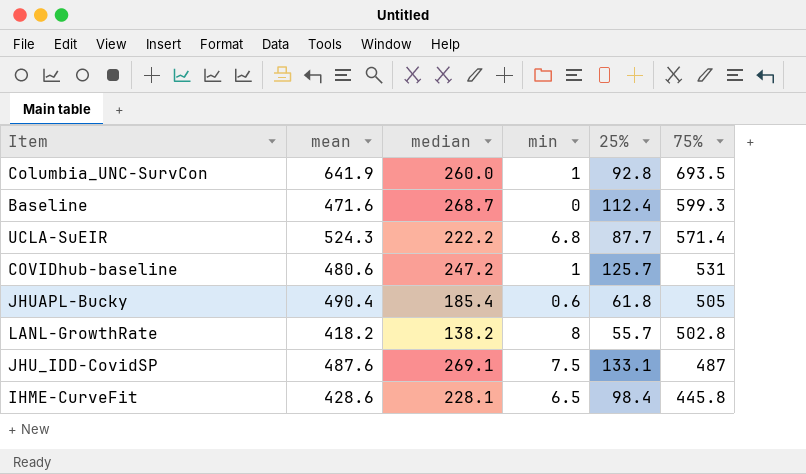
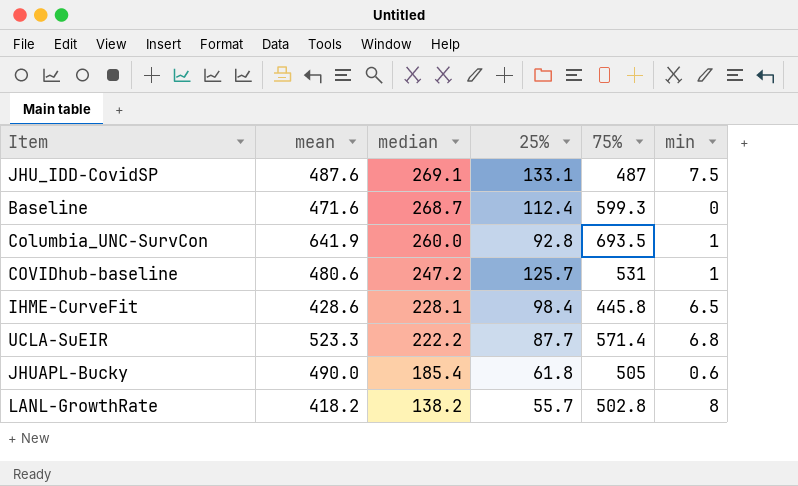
row order: 75% descending -> median descending
column min | position: 4 -> 6
UCLA-SuEIR | mean: 524.3 -> 523.3
JHUAPL-Bucky | mean: 490.4 -> 490.0

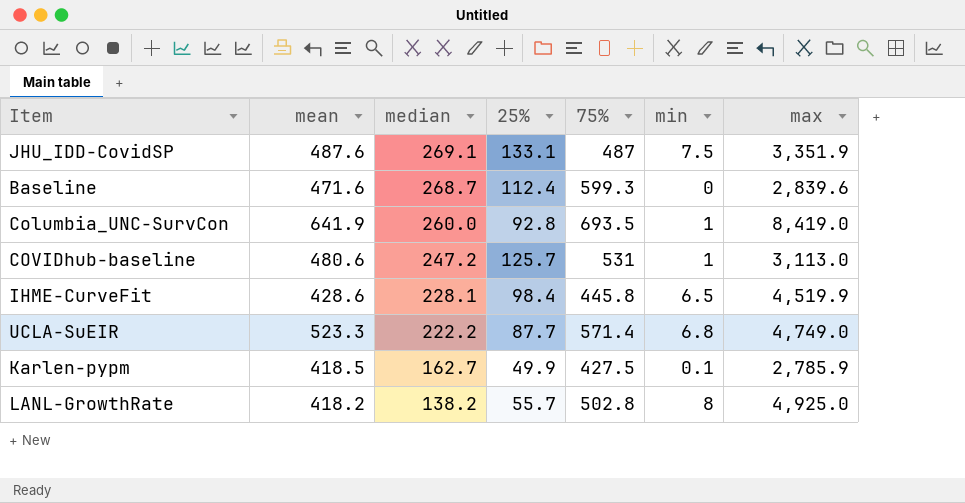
column max | position: none -> 7
row JHUAPL-Bucky: 490.0 | 185.4 | 61.8 | 505 | 0.6 -> none
row Karlen-pypm: none -> 418.5 | 162.7 | 49.9 | 427.5 | 0.1 | 2,785.9

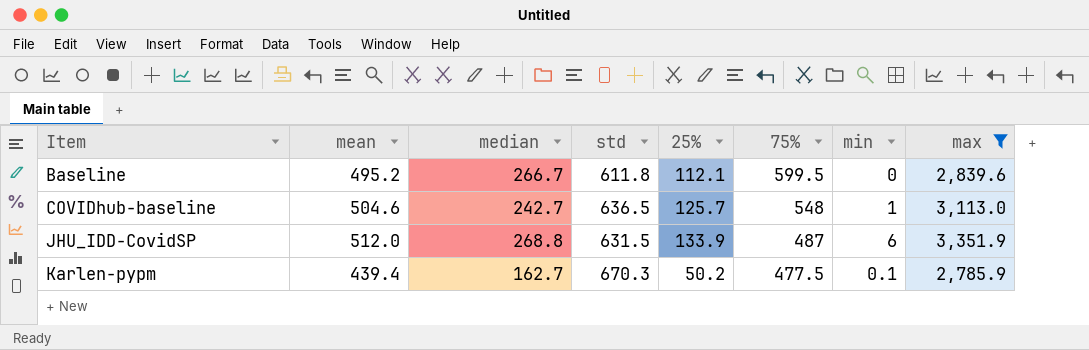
filter: none -> max <= 3,351.9
row order: median descending -> Item ascending
column std | position: none -> 4
Baseline | mean: 471.6 -> 495.2
Baseline | median: 268.7 -> 266.7
Baseline | 25%: 112.4 -> 112.1
Baseline | 75%: 599.3 -> 599.5
COVIDhub-baseline | mean: 480.6 -> 504.6
COVIDhub-baseline | median: 247.2 -> 242.7
COVIDhub-baseline | 75%: 531 -> 548
JHU_IDD-CovidSP | mean: 487.6 -> 512.0
JHU_IDD-CovidSP | median: 269.1 -> 268.8
JHU_IDD-CovidSP | 25%: 133.1 -> 133.9
JHU_IDD-CovidSP | min: 7.5 -> 6
Karlen-pypm | mean: 418.5 -> 439.4
Karlen-pypm | 25%: 49.9 -> 50.2
Karlen-pypm | 75%: 427.5 -> 477.5

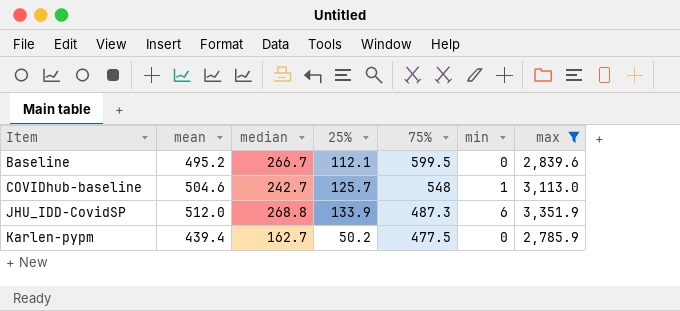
column std | position: 4 -> none
JHU_IDD-CovidSP | 75%: 487 -> 487.3
Karlen-pypm | min: 0.1 -> 0

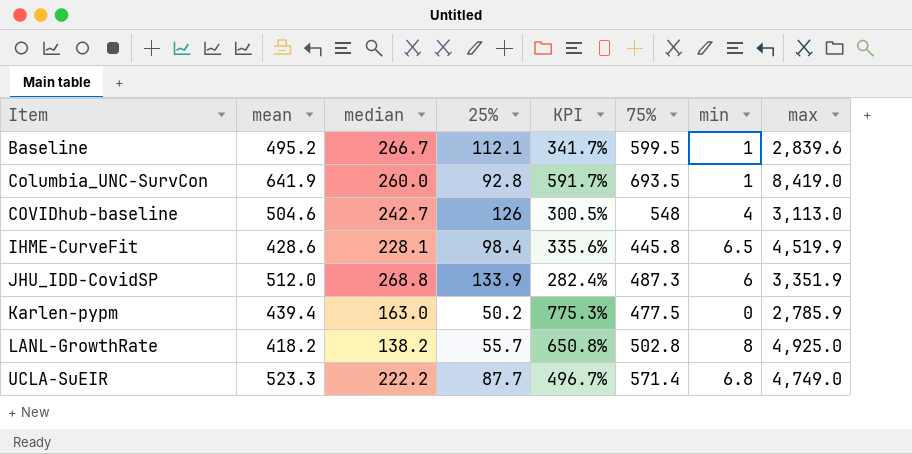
filter: max <= 3,351.9 -> none
column KPI | formula: none -> ([mean] - [25%]) / [25%]
Baseline | min: 0 -> 1
COVIDhub-baseline | 25%: 125.7 -> 126
COVIDhub-baseline | min: 1 -> 4
Karlen-pypm | median: 162.7 -> 163.0

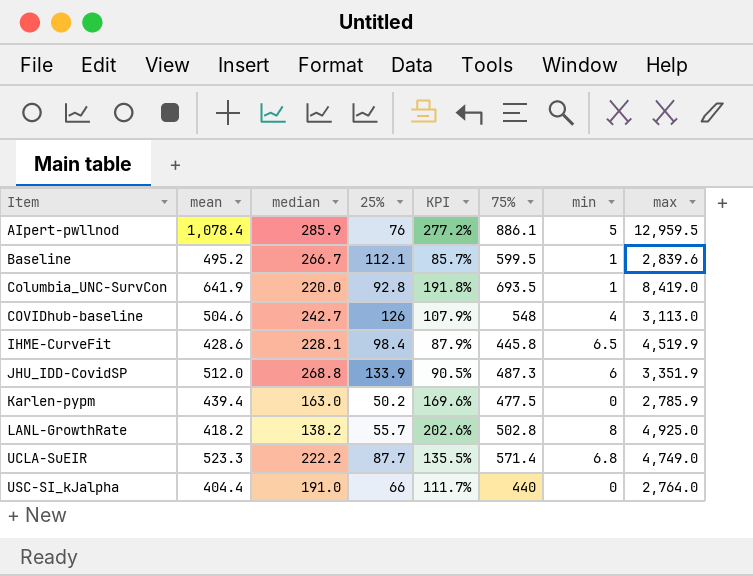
column KPI | formula: ([mean] - [25%]) / [25%] -> ([mean] - [median]) / [median]
row AIpert-pwllnod: none -> 1,078.4 | 285.9 | 76 | 277.2% | 886.1 | 5 | 12,959.5
Columbia_UNC-SurvCon | median: 260.0 -> 220.0
row USC-SI_kJalpha: none -> 404.4 | 191.0 | 66 | 111.7% | 440 | 0 | 2,764.0

